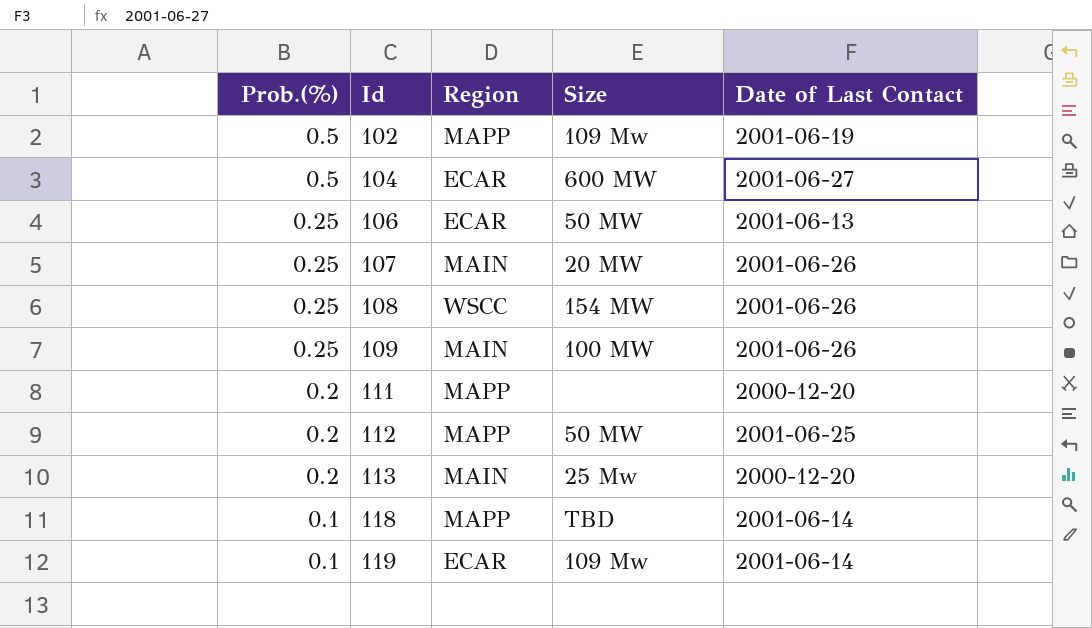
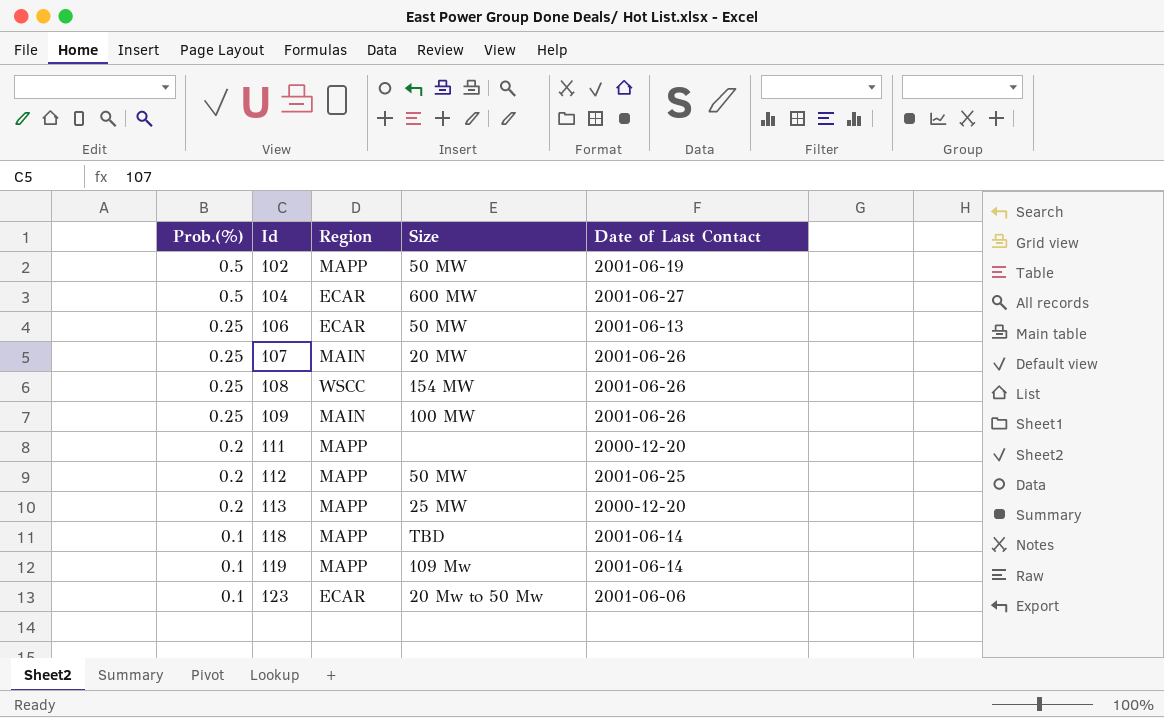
102 | Size: 109 Mw -> 50 MW
113 | Region: MAIN -> MAPP
113 | Size: 25 Mw -> 25 MW
119 | Region: ECAR -> MAPP
row 123: none -> 0.1 | ECAR | 20 Mw to 50 Mw | 2001-06-06

